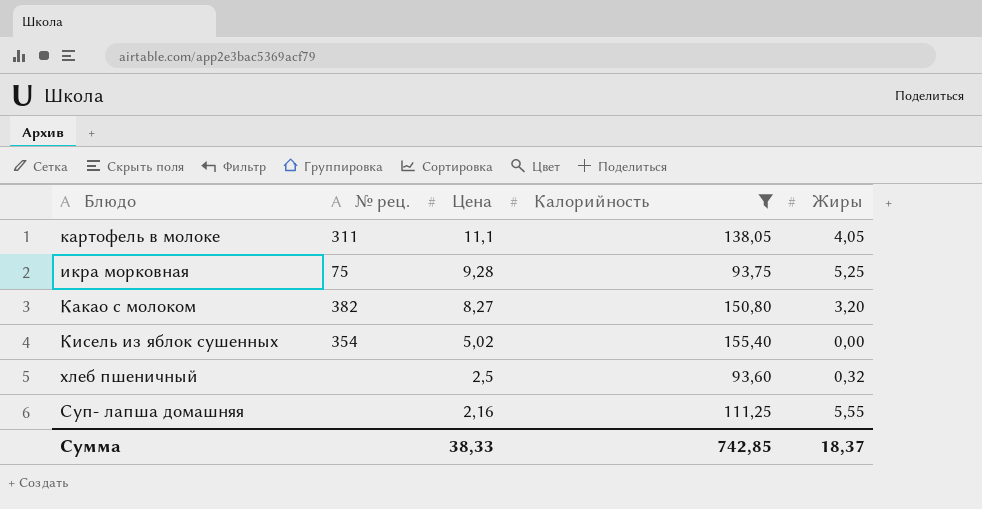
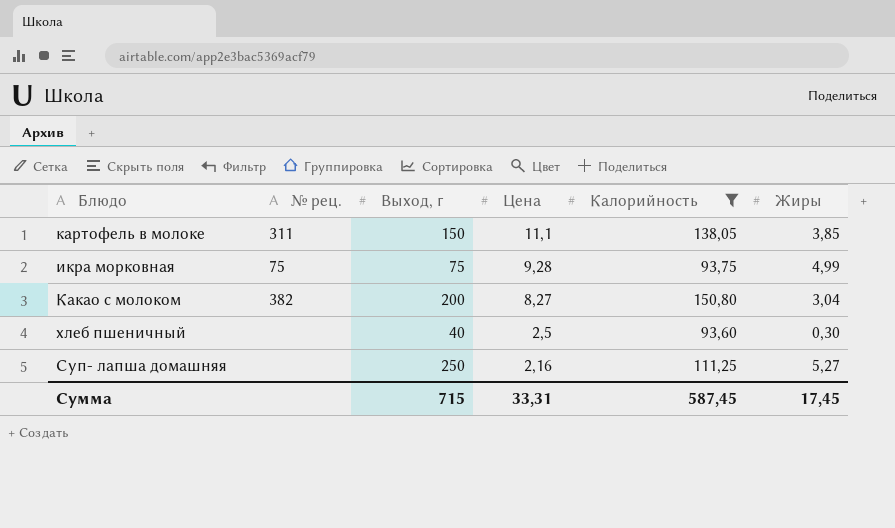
column Выход, г | position: none -> 3
row Кисель из яблок сушенных: 354 | 5,02 | 155,40 | 0,00 -> none
картофель в молоке | Жиры: 4,05 -> 3,85
икра морковная | Жиры: 5,25 -> 4,99
Какао с молоком | Жиры: 3,20 -> 3,04
хлеб пшеничный | Жиры: 0,32 -> 0,30
Суп- лапша домашняя | Жиры: 5,55 -> 5,27
Сумма | Цена: 38,33 -> 33,31
Сумма | Калорийность: 742,85 -> 587,45
Сумма | Жиры: 18,37 -> 17,45

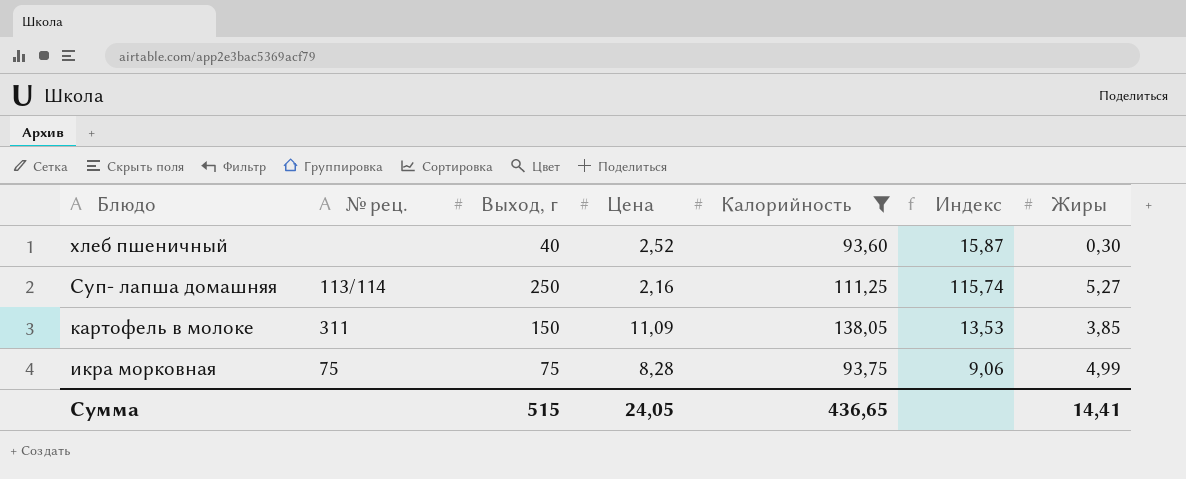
row order: Цена descending -> Блюдо descending
column Индекс | formula: none -> [Выход, г] / [Цена]
row Какао с молоком: 382 | 200 | 8,27 | 150,80 | 3,04 -> none
хлеб пшеничный | Цена: 2,5 -> 2,52
Суп- лапша домашняя | № рец.: none -> 113/114
картофель в молоке | Цена: 11,1 -> 11,09
икра морковная | Цена: 9,28 -> 8,28
Сумма | Выход, г: 715 -> 515
Сумма | Цена: 33,31 -> 24,05
Сумма | Калорийность: 587,45 -> 436,65
Сумма | Жиры: 17,45 -> 14,41

